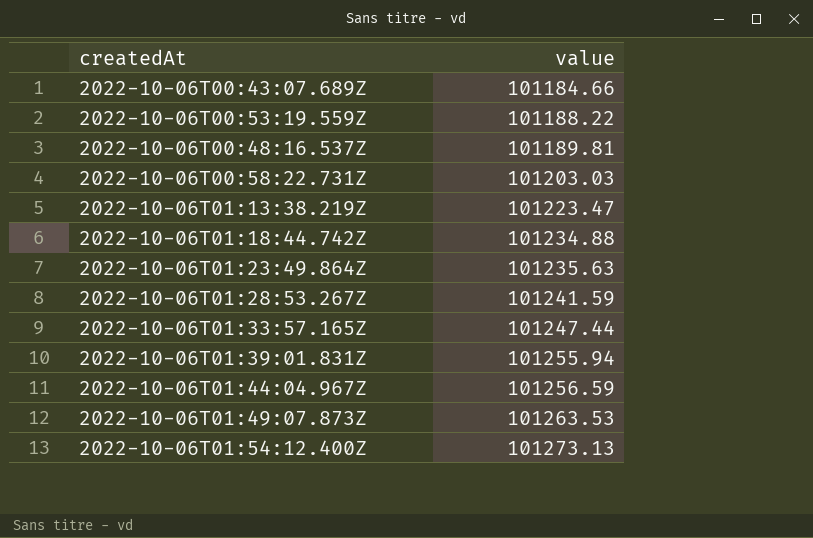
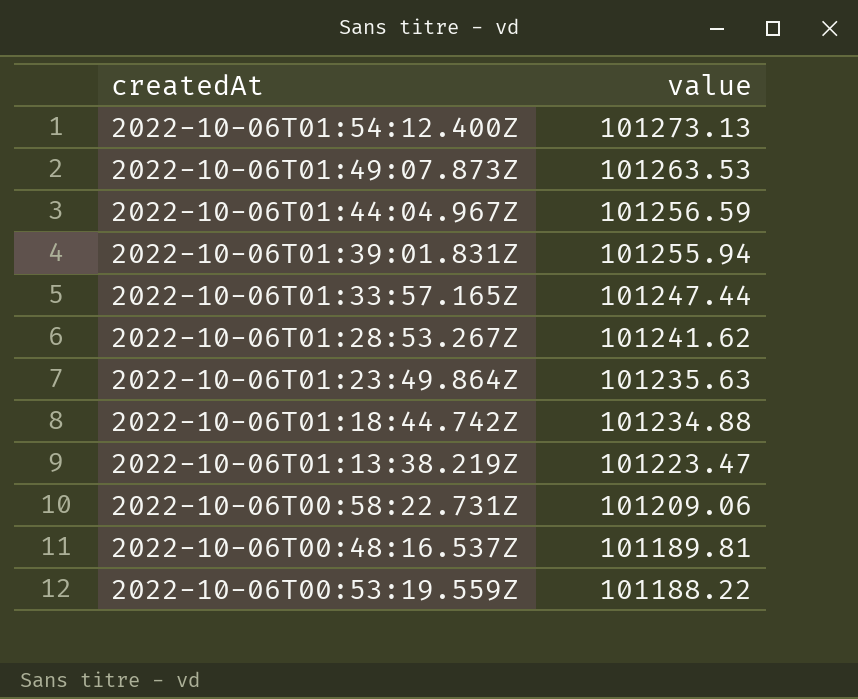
row order: value ascending -> value descending
row 2022-10-06T00:43:07.689Z: 101184.66 -> none
2022-10-06T01:28:53.267Z | value: 101241.59 -> 101241.62
2022-10-06T00:58:22.731Z | value: 101203.03 -> 101209.06

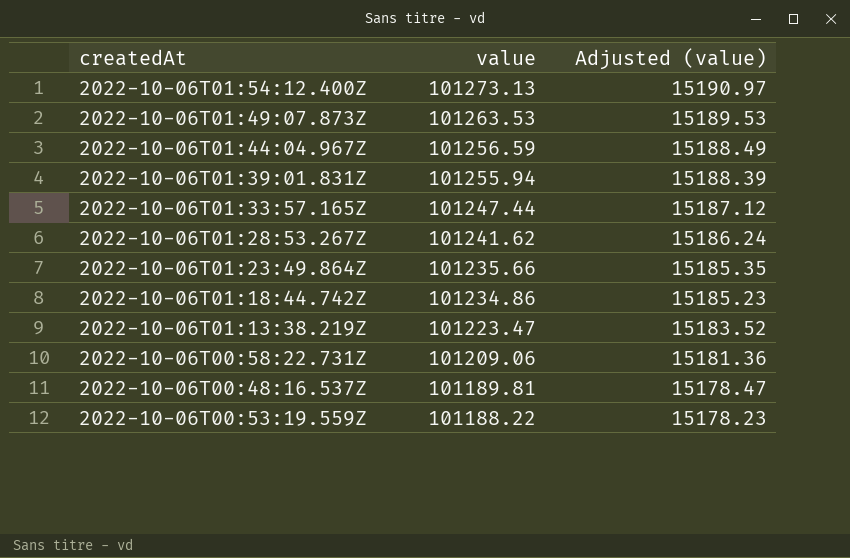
column Adjusted (value) | formula: none -> [value] * 0.15
2022-10-06T01:23:49.864Z | value: 101235.63 -> 101235.66
2022-10-06T01:18:44.742Z | value: 101234.88 -> 101234.86

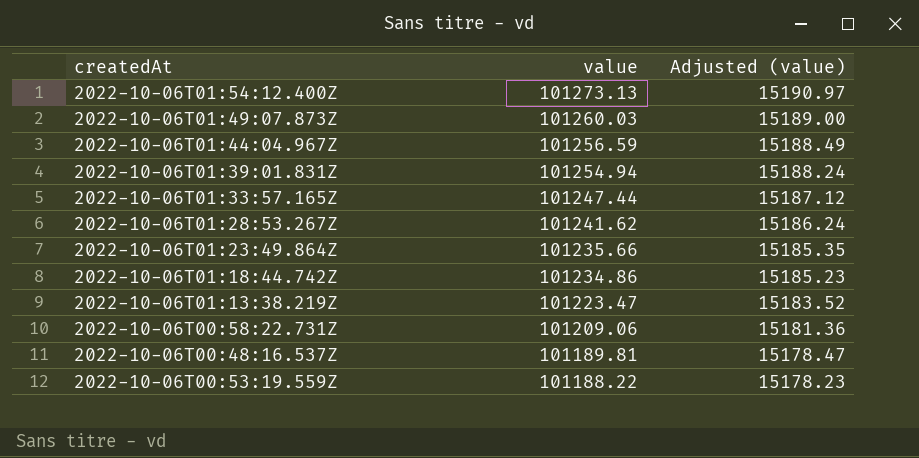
2022-10-06T01:49:07.873Z | value: 101263.53 -> 101260.03
2022-10-06T01:49:07.873Z | Adjusted (value): 15189.53 -> 15189.00
2022-10-06T01:39:01.831Z | value: 101255.94 -> 101254.94
2022-10-06T01:39:01.831Z | Adjusted (value): 15188.39 -> 15188.24

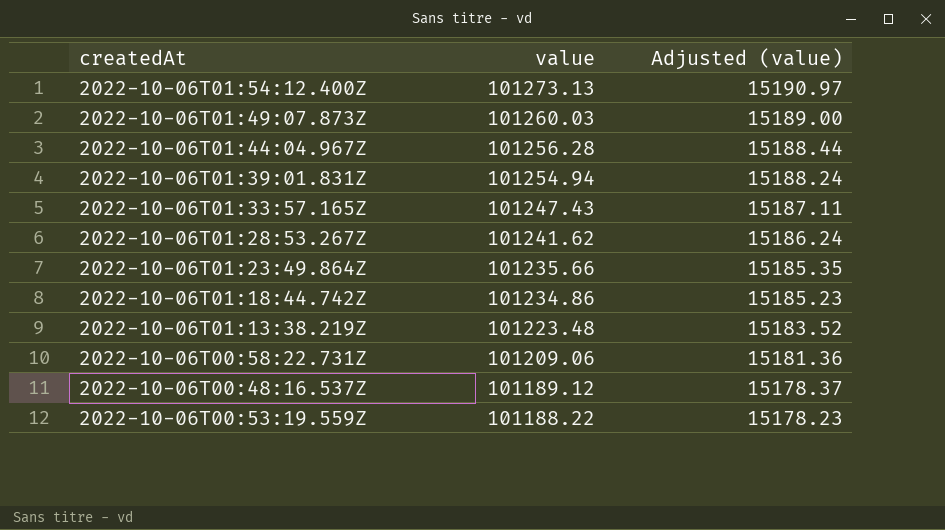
2022-10-06T01:44:04.967Z | value: 101256.59 -> 101256.28
2022-10-06T01:44:04.967Z | Adjusted (value): 15188.49 -> 15188.44
2022-10-06T01:33:57.165Z | value: 101247.44 -> 101247.43
2022-10-06T01:33:57.165Z | Adjusted (value): 15187.12 -> 15187.11
2022-10-06T01:13:38.219Z | value: 101223.47 -> 101223.48
2022-10-06T00:48:16.537Z | value: 101189.81 -> 101189.12
2022-10-06T00:48:16.537Z | Adjusted (value): 15178.47 -> 15178.37

